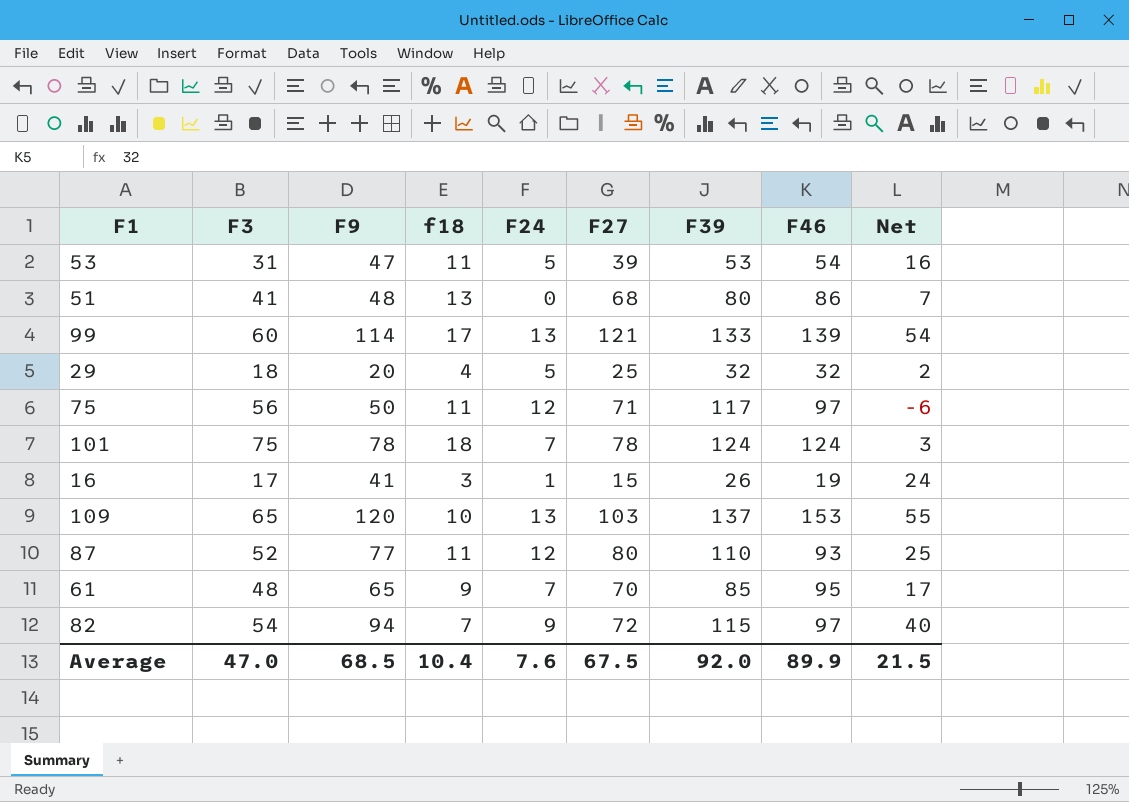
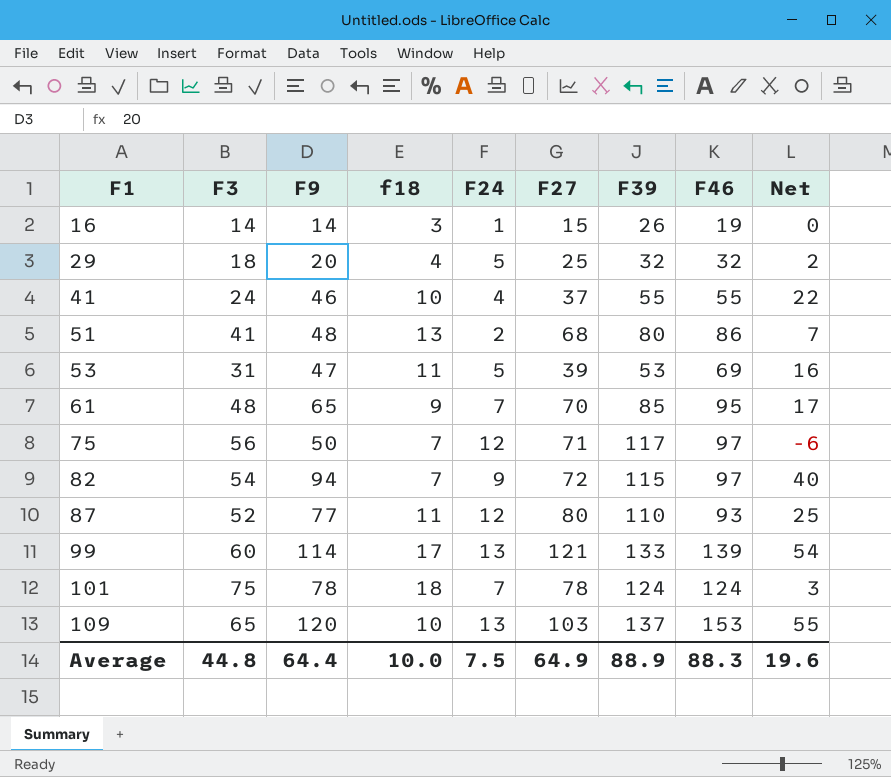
row order: none -> F1 ascending
16 | F3: 17 -> 14
16 | F9: 41 -> 14
16 | Net: 24 -> 0
row 41: none -> 24 | 46 | 10 | 4 | 37 | 55 | 55 | 22
51 | F24: 0 -> 2
53 | F46: 54 -> 69
75 | f18: 11 -> 7
Average | F3: 47.0 -> 44.8
Average | F9: 68.5 -> 64.4
Average | f18: 10.4 -> 10.0
Average | F24: 7.6 -> 7.5
Average | F27: 67.5 -> 64.9
Average | F39: 92.0 -> 88.9
Average | F46: 89.9 -> 88.3
Average | Net: 21.5 -> 19.6

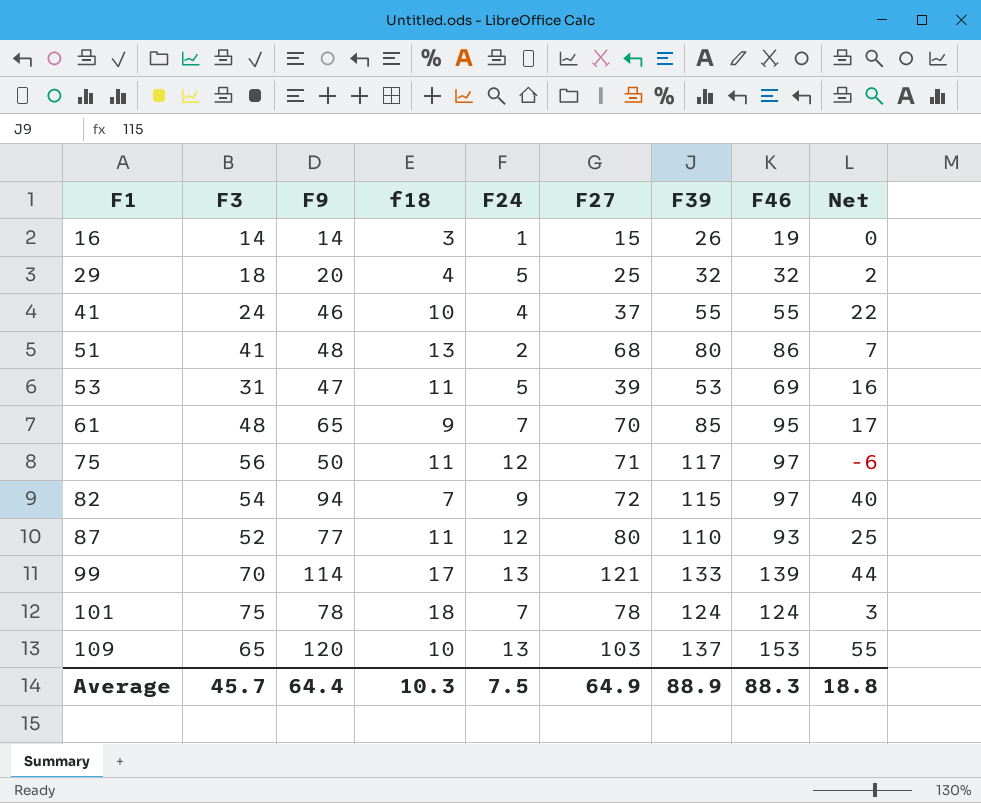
75 | f18: 7 -> 11
99 | F3: 60 -> 70
99 | Net: 54 -> 44
Average | F3: 44.8 -> 45.7
Average | f18: 10.0 -> 10.3
Average | Net: 19.6 -> 18.8

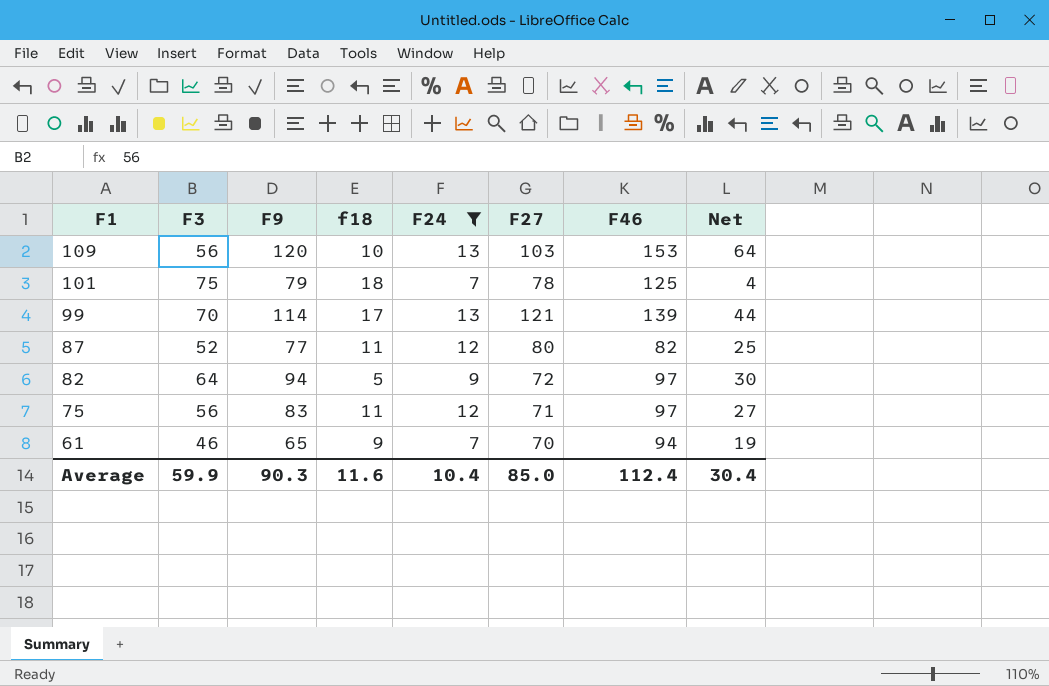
filter: none -> F24 >= 7
row order: F1 ascending -> F1 descending
column F39 | position: 7 -> none
109 | F3: 65 -> 56
109 | Net: 55 -> 64
101 | F9: 78 -> 79
101 | F46: 124 -> 125
101 | Net: 3 -> 4
87 | F46: 93 -> 82
82 | F3: 54 -> 64
82 | f18: 7 -> 5
82 | Net: 40 -> 30
75 | F9: 50 -> 83
75 | Net: -6 -> 27
61 | F3: 48 -> 46
61 | F46: 95 -> 94
61 | Net: 17 -> 19
Average | F3: 45.7 -> 59.9
Average | F9: 64.4 -> 90.3
Average | f18: 10.3 -> 11.6
Average | F24: 7.5 -> 10.4
Average | F27: 64.9 -> 85.0
Average | F46: 88.3 -> 112.4
Average | Net: 18.8 -> 30.4

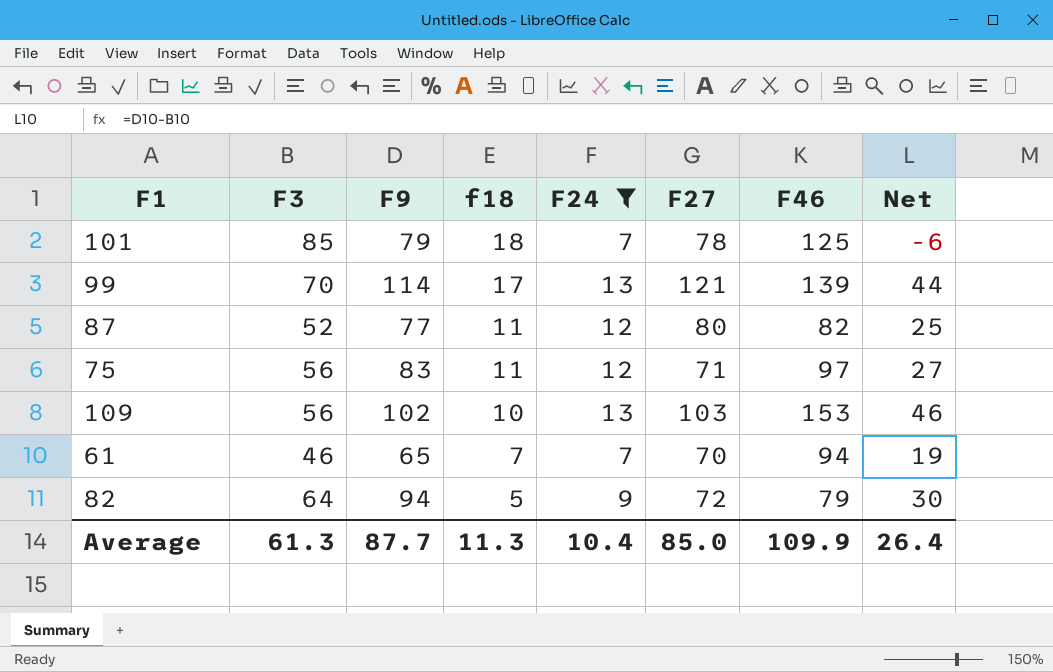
row order: F1 descending -> f18 descending
101 | F3: 75 -> 85
101 | Net: 4 -> -6
109 | F9: 120 -> 102
109 | Net: 64 -> 46
61 | f18: 9 -> 7
82 | F46: 97 -> 79
Average | F3: 59.9 -> 61.3
Average | F9: 90.3 -> 87.7
Average | f18: 11.6 -> 11.3
Average | F46: 112.4 -> 109.9
Average | Net: 30.4 -> 26.4

